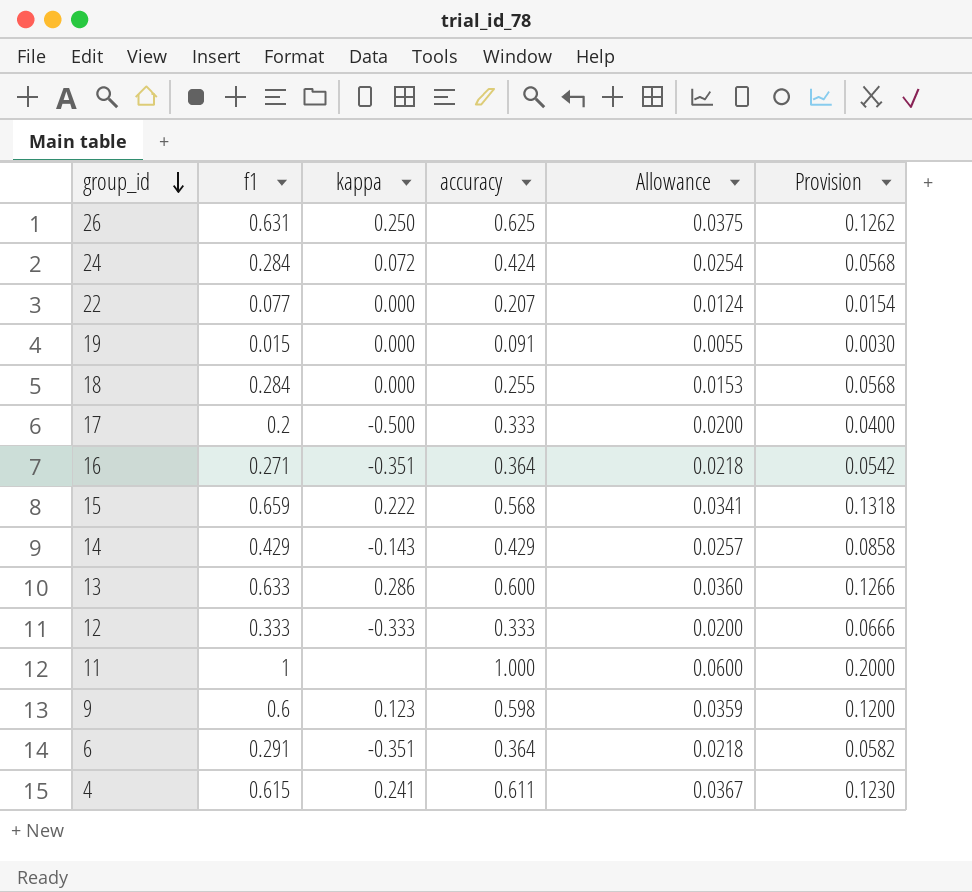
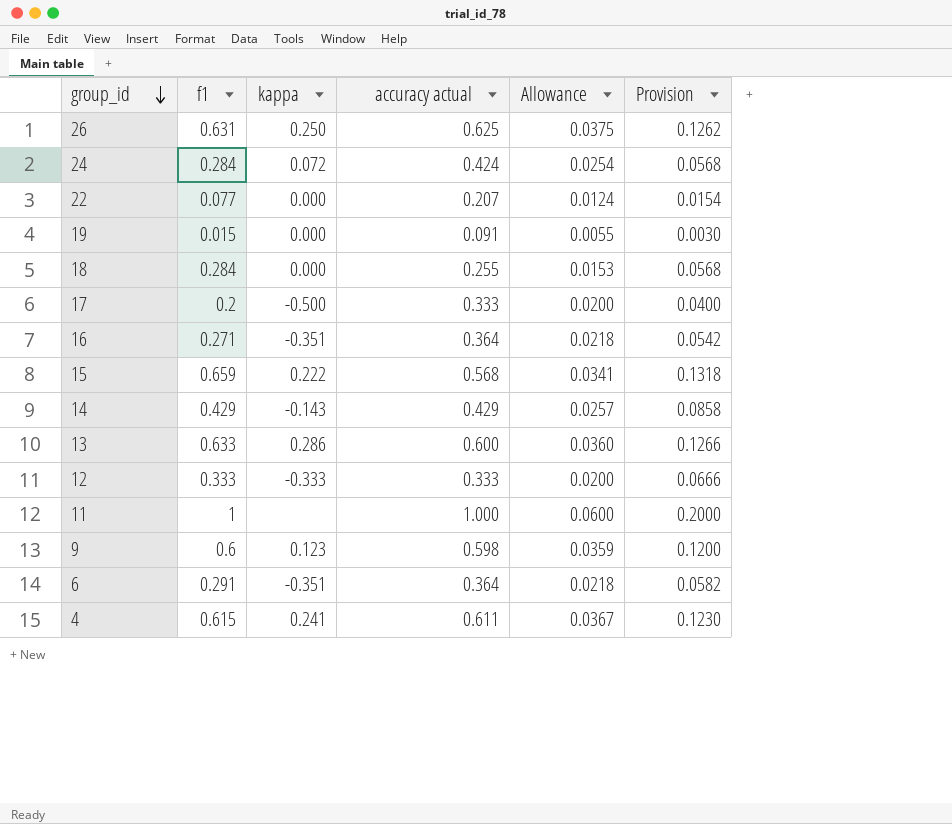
column name: accuracy -> accuracy actual

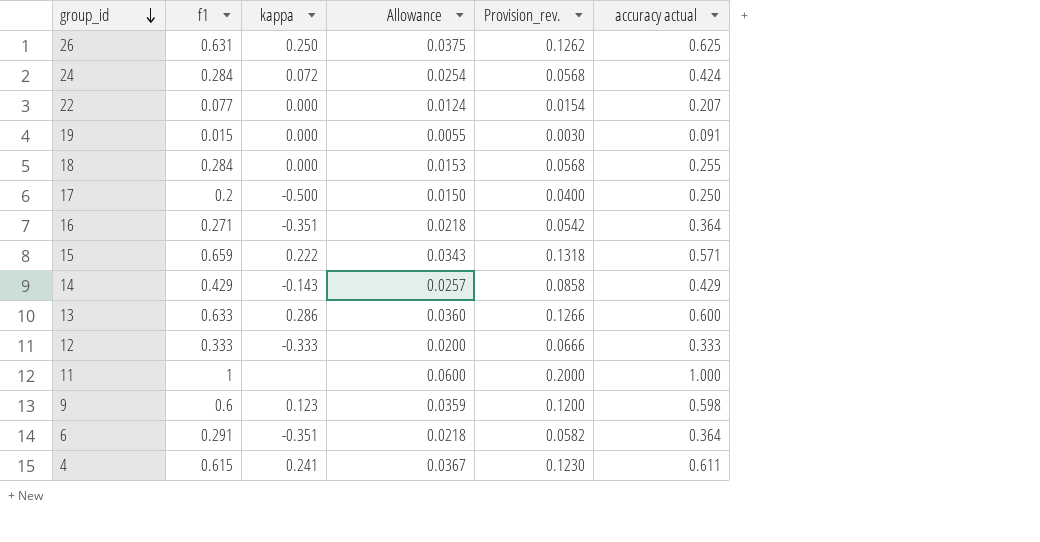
column name: Provision -> Provision_rev.
column accuracy actual | position: 4 -> 6
17 | Allowance: 0.0200 -> 0.0150
17 | accuracy actual: 0.333 -> 0.250
15 | Allowance: 0.0341 -> 0.0343
15 | accuracy actual: 0.568 -> 0.571

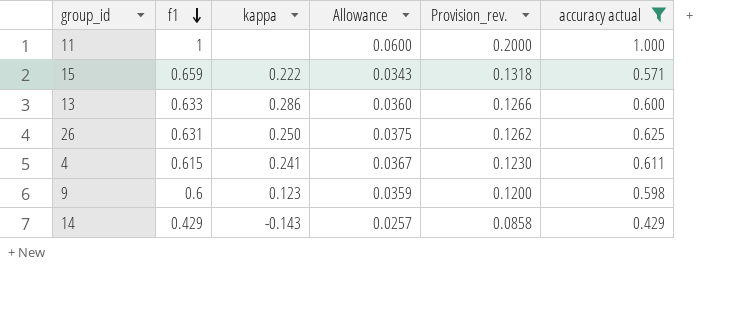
filter: none -> accuracy actual >= 0.429
row order: group_id descending -> f1 descending

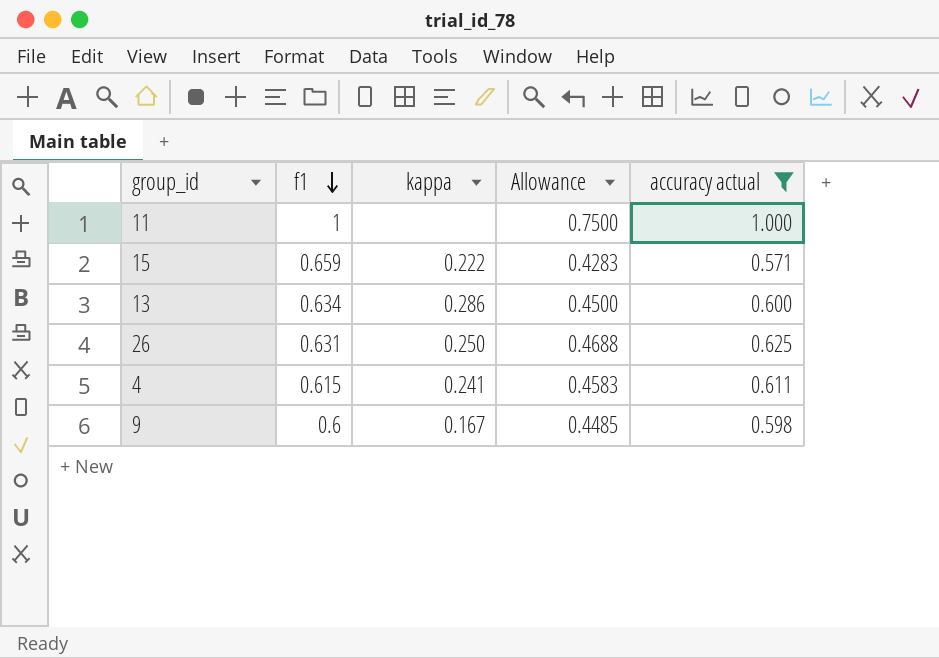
column Provision_rev. | formula: [f1] * 0.2 -> none
column Allowance | formula: [accuracy actual] * 0.06 -> [accuracy actual] * 0.75
row 14: 0.429 | -0.143 | 0.0257 | 0.0858 | 0.429 -> none
13 | f1: 0.633 -> 0.634
9 | kappa: 0.123 -> 0.167

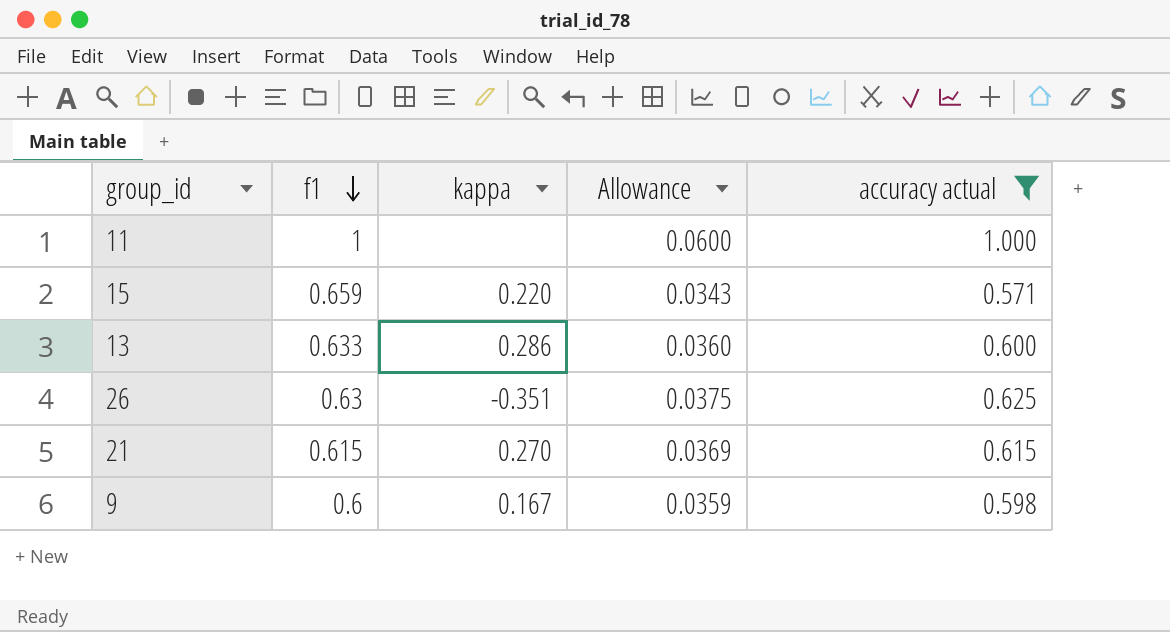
column Allowance | formula: [accuracy actual] * 0.75 -> [accuracy actual] * 0.06
row 4: 0.615 | 0.241 | 0.4583 | 0.611 -> none
15 | kappa: 0.222 -> 0.220
13 | f1: 0.634 -> 0.633
26 | f1: 0.631 -> 0.63
26 | kappa: 0.250 -> -0.351
row 21: none -> 0.615 | 0.270 | 0.0369 | 0.615

